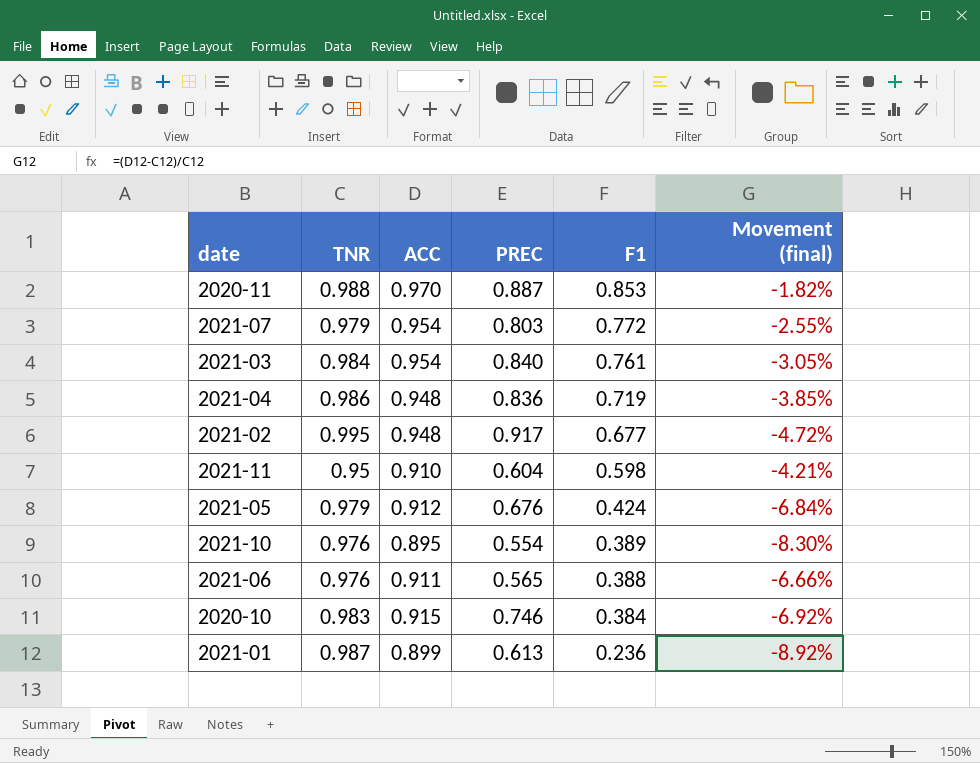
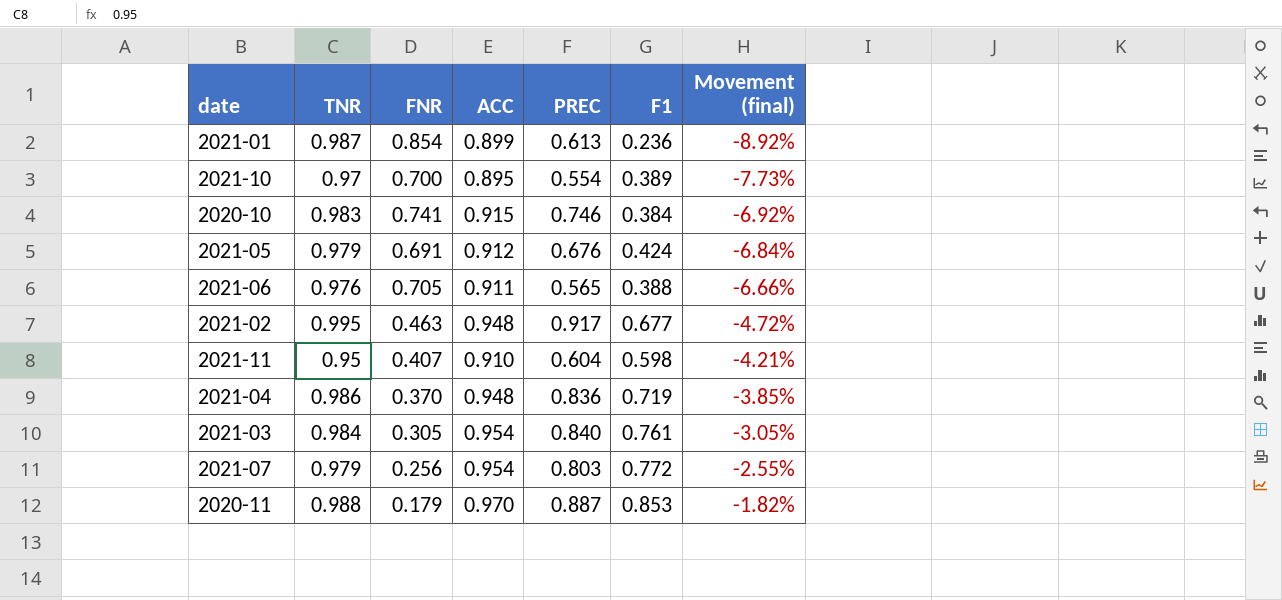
row order: F1 descending -> Movement (final) ascending
column FNR | position: none -> 3
2021-10 | TNR: 0.976 -> 0.97
2021-10 | Movement (final): -8.30% -> -7.73%

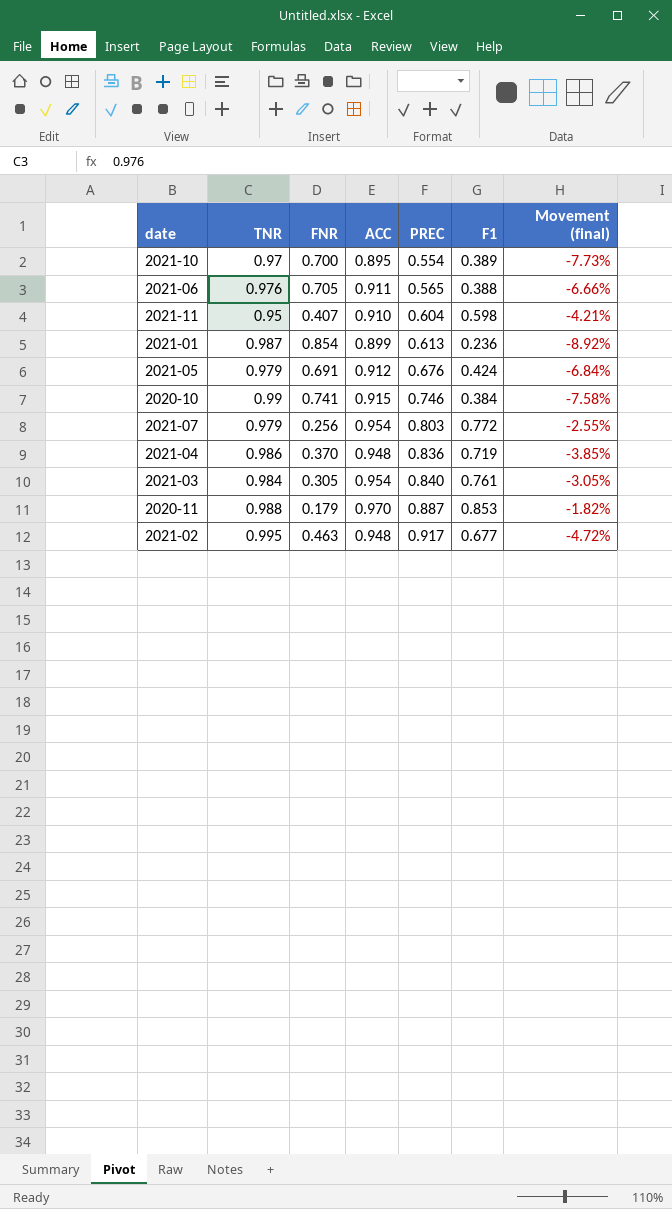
row order: Movement (final) ascending -> PREC ascending
2020-10 | TNR: 0.983 -> 0.99
2020-10 | Movement (final): -6.92% -> -7.58%

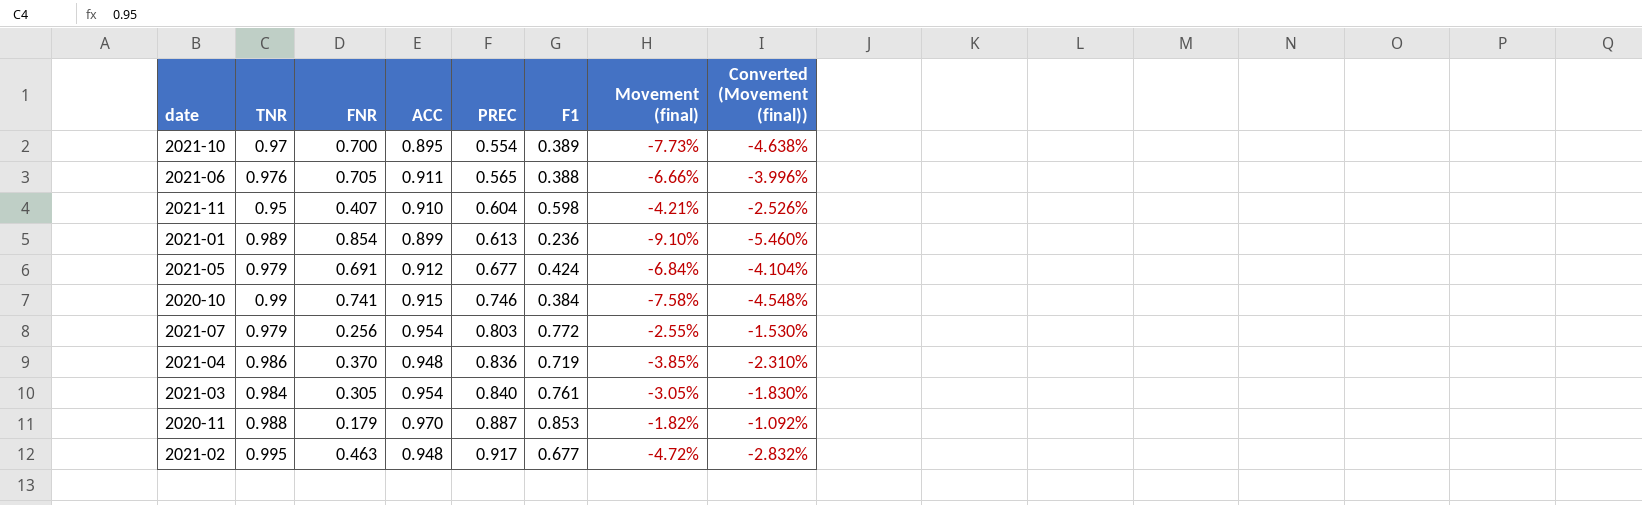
column Converted (Movement (final)) | formula: none -> [Movement (final)] * 0.6
2021-01 | TNR: 0.987 -> 0.989
2021-01 | Movement (final): -8.92% -> -9.10%
2021-05 | PREC: 0.676 -> 0.677

